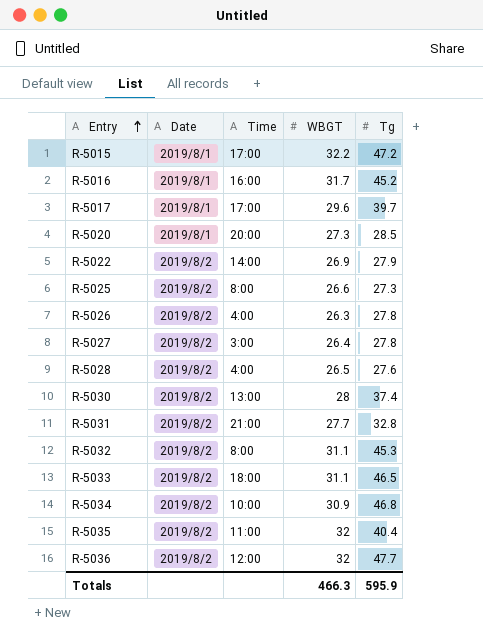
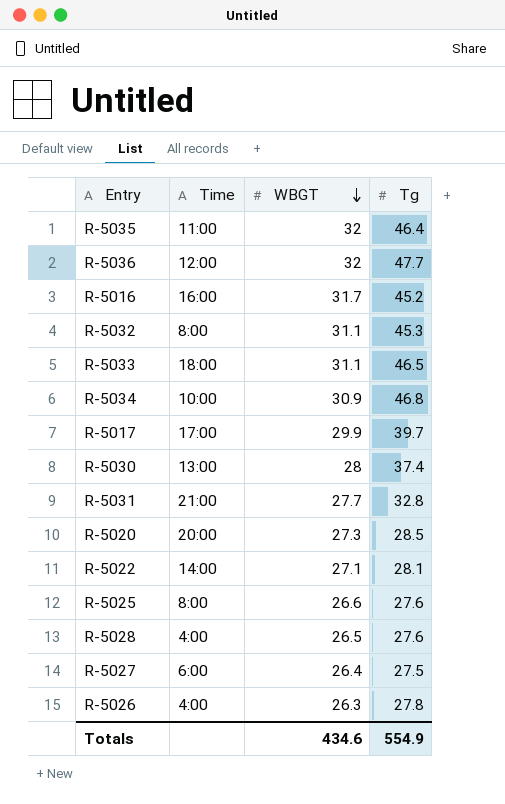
row order: Entry ascending -> WBGT descending
column Date | position: 2 -> none
row R-5015: 2019/8/1 | 17:00 | 32.2 | 47.2 -> none
R-5035 | Tg: 40.4 -> 46.4
R-5017 | WBGT: 29.6 -> 29.9
R-5022 | WBGT: 26.9 -> 27.1
R-5022 | Tg: 27.9 -> 28.1
R-5025 | Tg: 27.3 -> 27.6
R-5027 | Time: 3:00 -> 6:00
R-5027 | Tg: 27.8 -> 27.5
Totals | WBGT: 466.3 -> 434.6
Totals | Tg: 595.9 -> 554.9

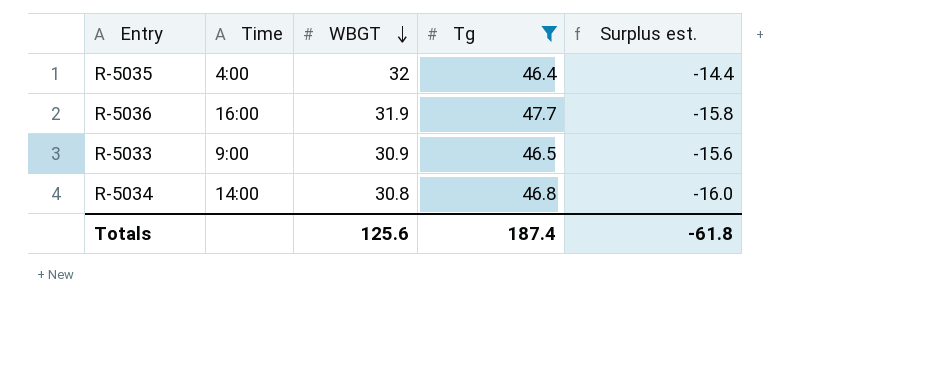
filter: none -> Tg >= 46.4
column Surplus est. | formula: none -> [WBGT] - [Tg]
R-5035 | Time: 11:00 -> 4:00
R-5036 | Time: 12:00 -> 16:00
R-5036 | WBGT: 32 -> 31.9
R-5033 | Time: 18:00 -> 9:00
R-5033 | WBGT: 31.1 -> 30.9
R-5034 | Time: 10:00 -> 14:00
R-5034 | WBGT: 30.9 -> 30.8
Totals | WBGT: 434.6 -> 125.6
Totals | Tg: 554.9 -> 187.4

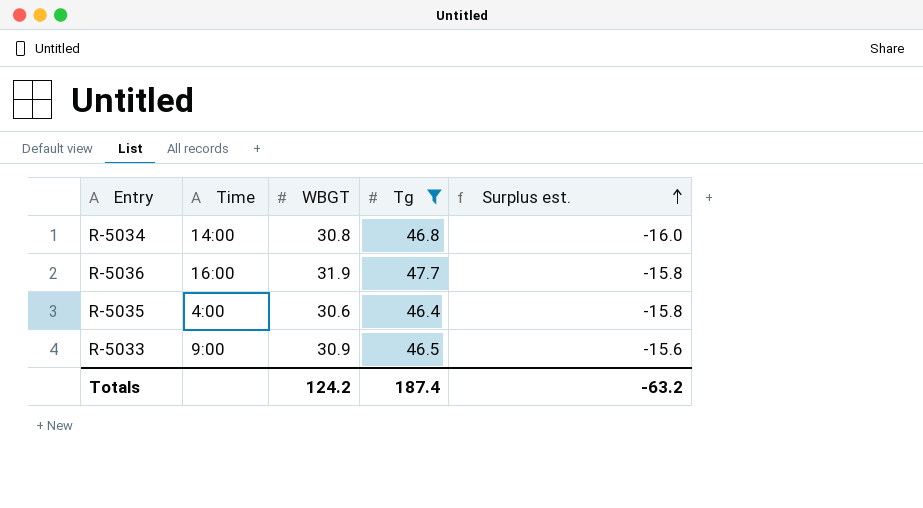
row order: WBGT descending -> Surplus est. ascending
R-5035 | WBGT: 32 -> 30.6
R-5035 | Surplus est.: -14.4 -> -15.8
Totals | WBGT: 125.6 -> 124.2
Totals | Surplus est.: -61.8 -> -63.2

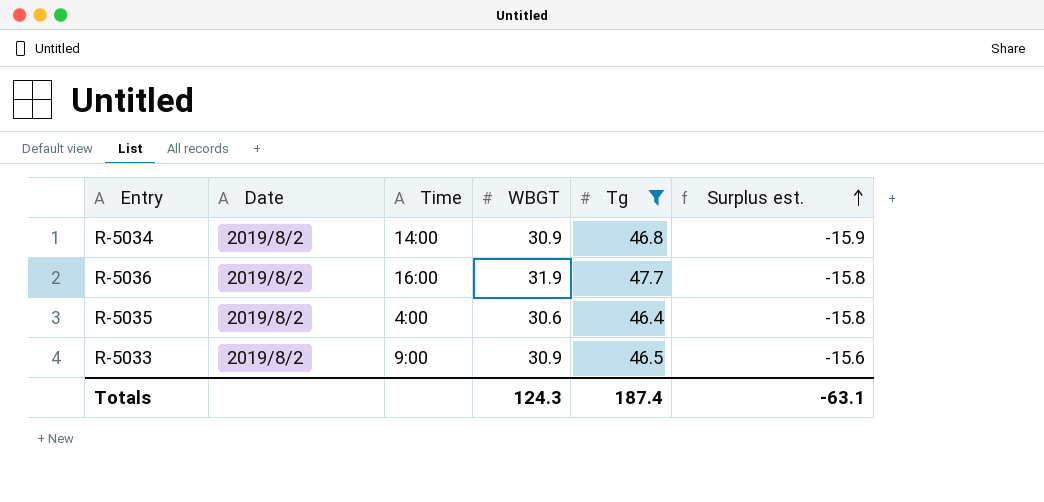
column Date | position: none -> 2
R-5034 | WBGT: 30.8 -> 30.9
R-5034 | Surplus est.: -16.0 -> -15.9
Totals | WBGT: 124.2 -> 124.3
Totals | Surplus est.: -63.2 -> -63.1

